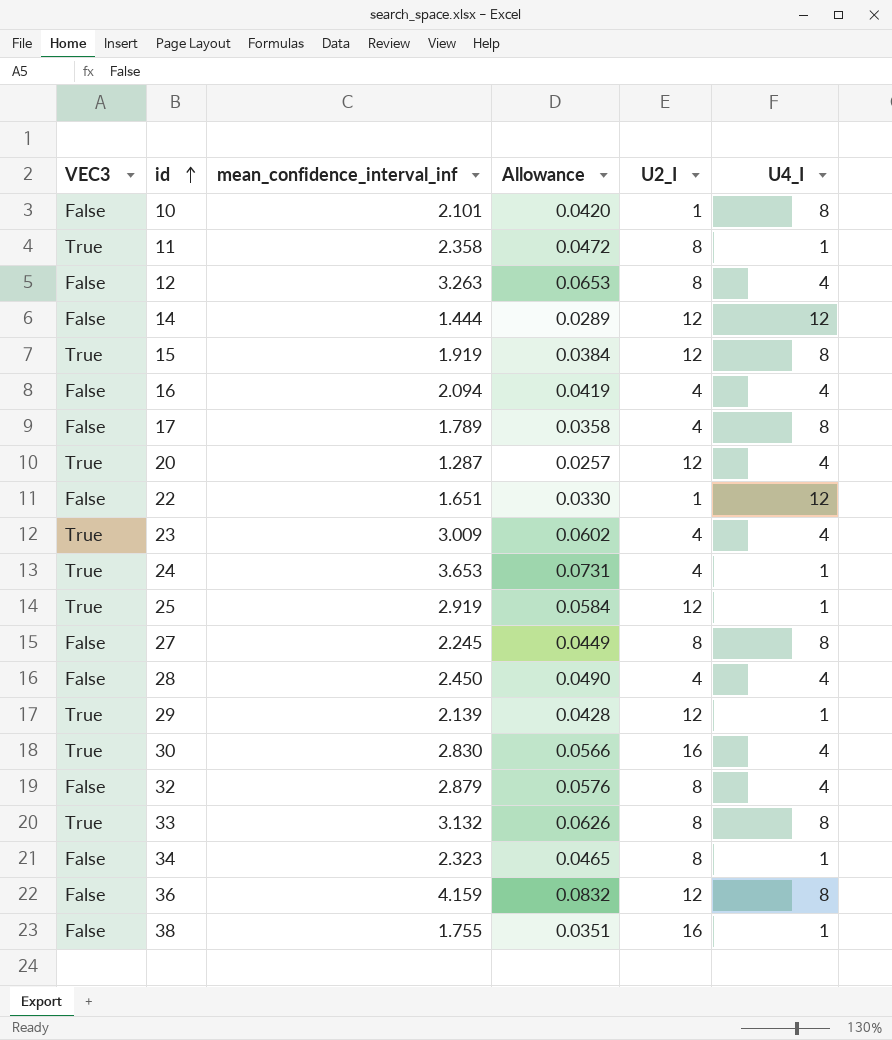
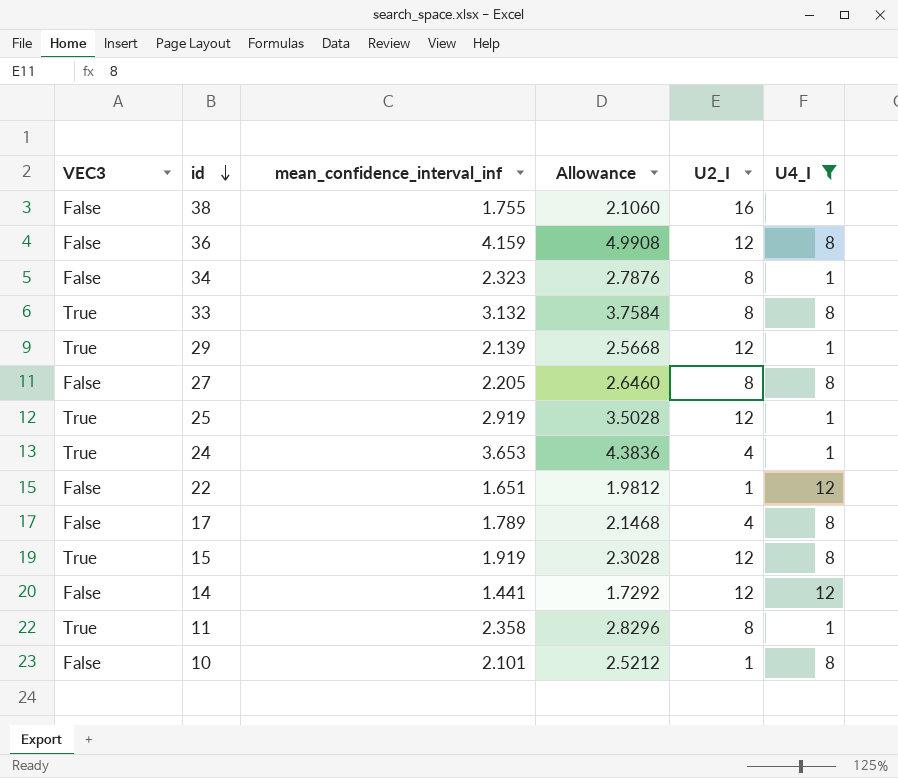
filter: none -> U4_I != 4
row order: id ascending -> id descending
column Allowance | formula: [mean_confidence_interval_inf] * 0.02 -> [mean_confidence_interval_inf] * 1.2
27 | mean_confidence_interval_inf: 2.245 -> 2.205
14 | mean_confidence_interval_inf: 1.444 -> 1.441

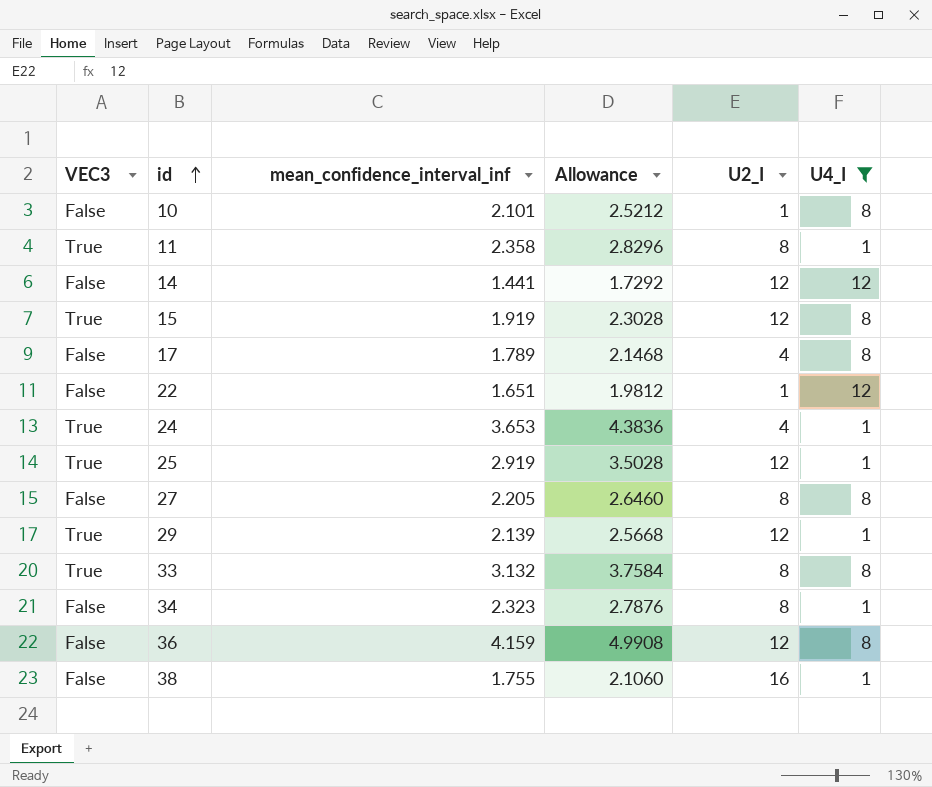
row order: id descending -> id ascending

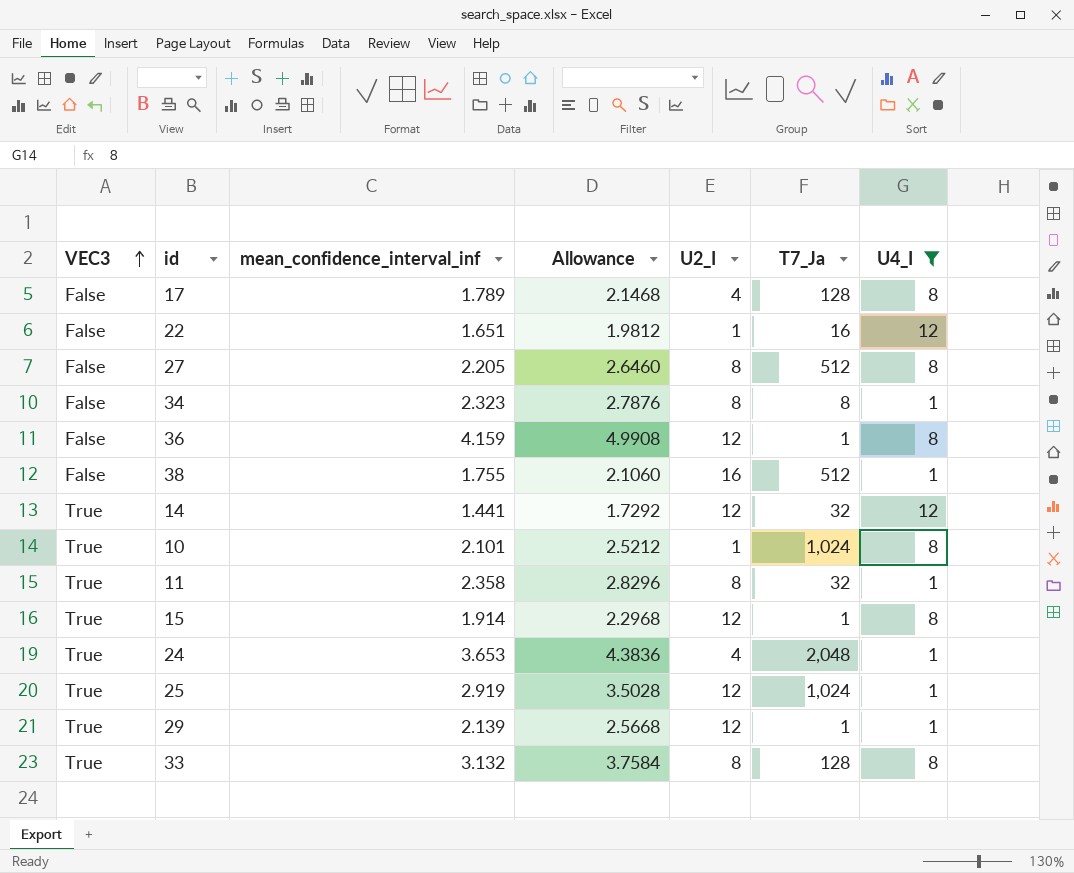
row order: id ascending -> VEC3 ascending
column T7_Ja | position: none -> 6
14 | VEC3: False -> True
10 | VEC3: False -> True
15 | mean_confidence_interval_inf: 1.919 -> 1.914
15 | Allowance: 2.3028 -> 2.2968

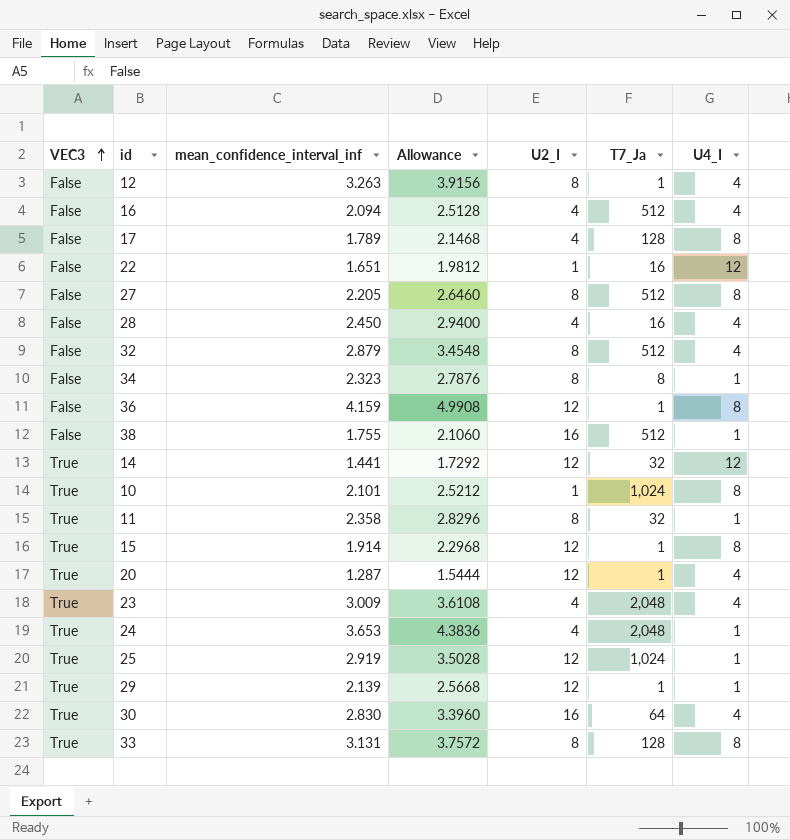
filter: U4_I != 4 -> none
33 | mean_confidence_interval_inf: 3.132 -> 3.131
33 | Allowance: 3.7584 -> 3.7572

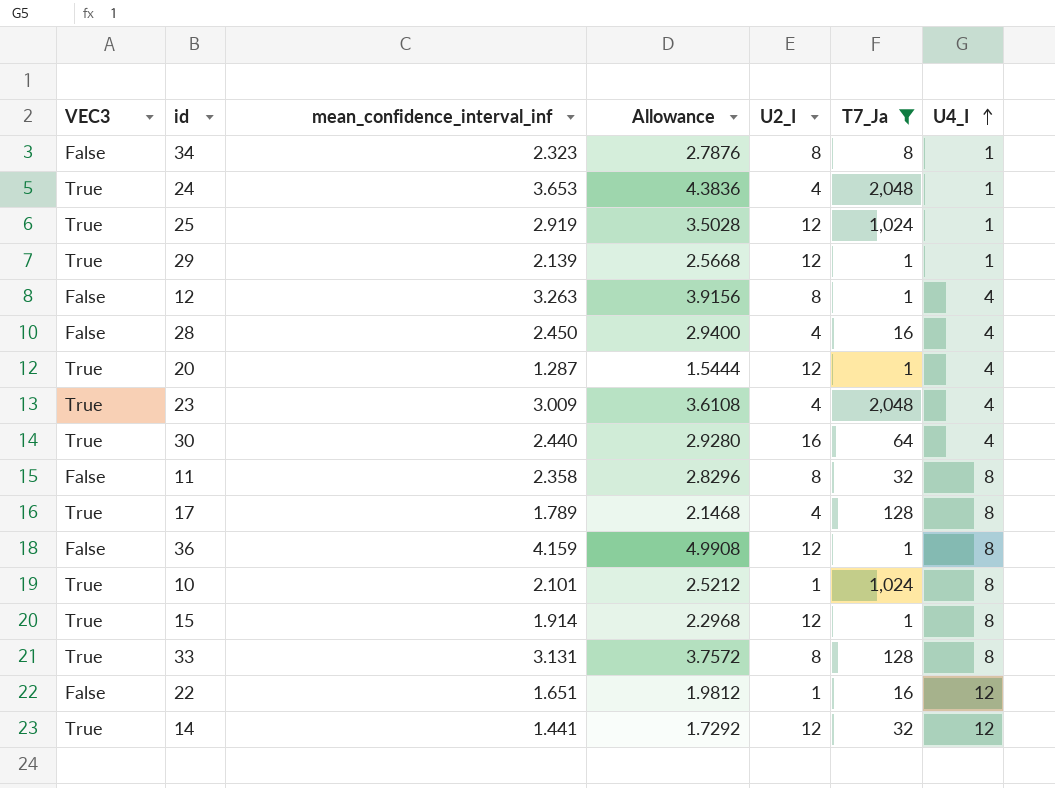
filter: none -> T7_Ja != 512
row order: VEC3 ascending -> U4_I ascending
30 | mean_confidence_interval_inf: 2.830 -> 2.440
30 | Allowance: 3.3960 -> 2.9280
11 | VEC3: True -> False
11 | U4_I: 1 -> 8
17 | VEC3: False -> True

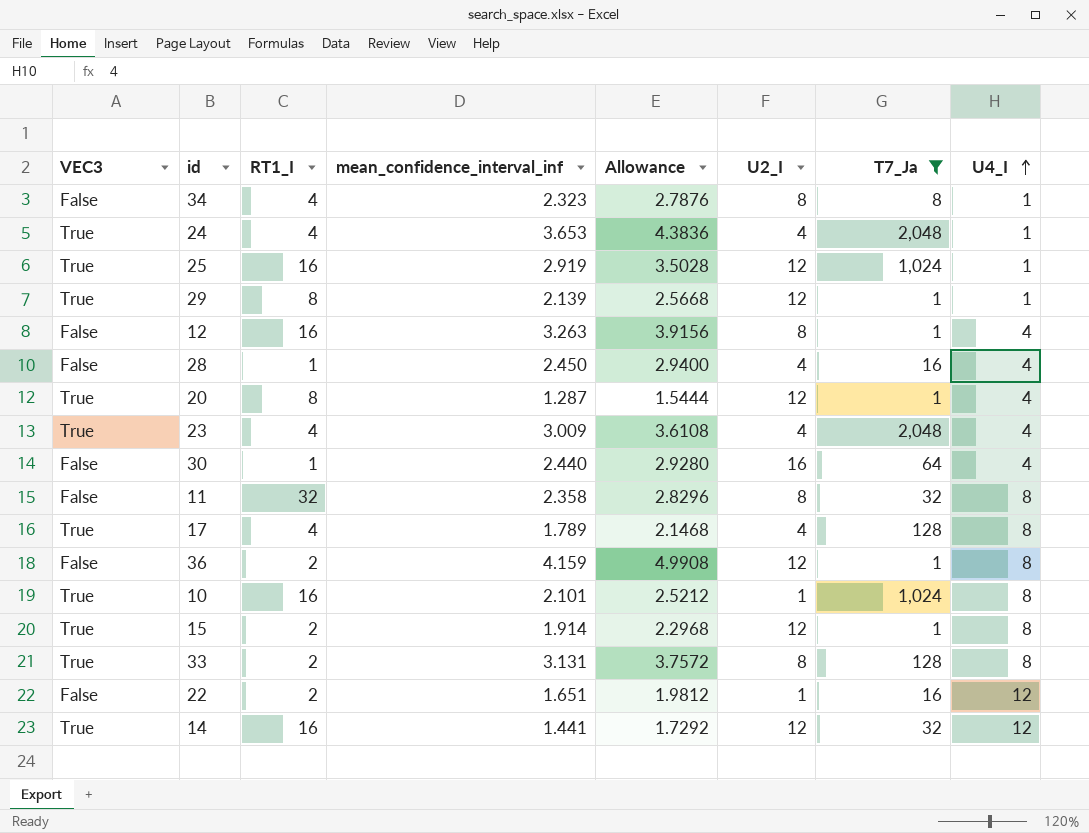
column RT1_I | position: none -> 3
30 | VEC3: True -> False

